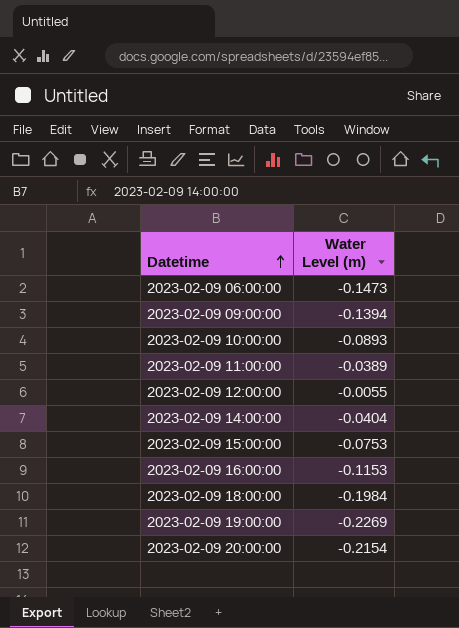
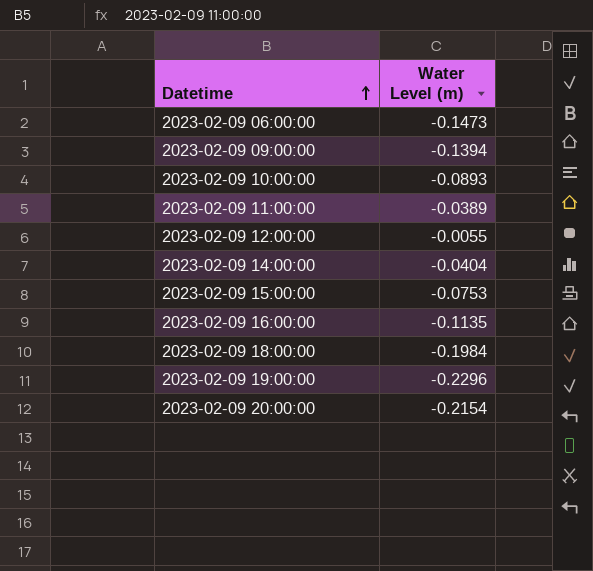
2023-02-09 16:00:00 | Water Level (m): -0.1153 -> -0.1135
2023-02-09 19:00:00 | Water Level (m): -0.2269 -> -0.2296

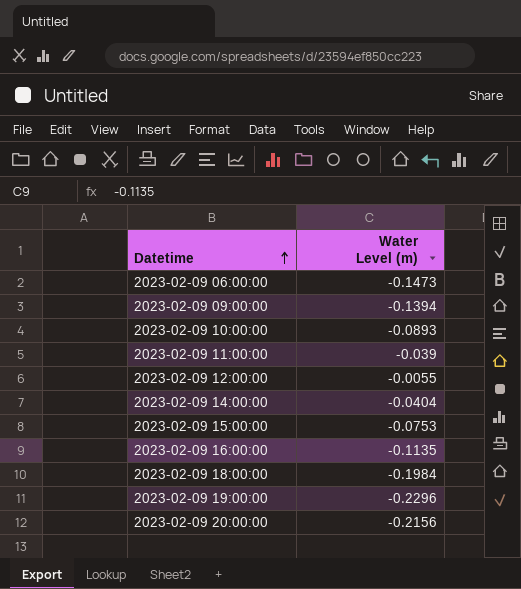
2023-02-09 11:00:00 | Water Level (m): -0.0389 -> -0.039
2023-02-09 20:00:00 | Water Level (m): -0.2154 -> -0.2156

